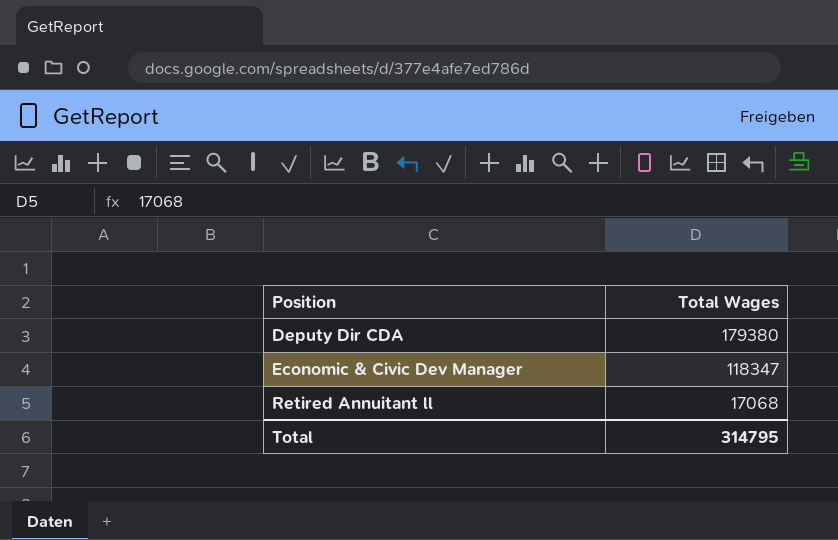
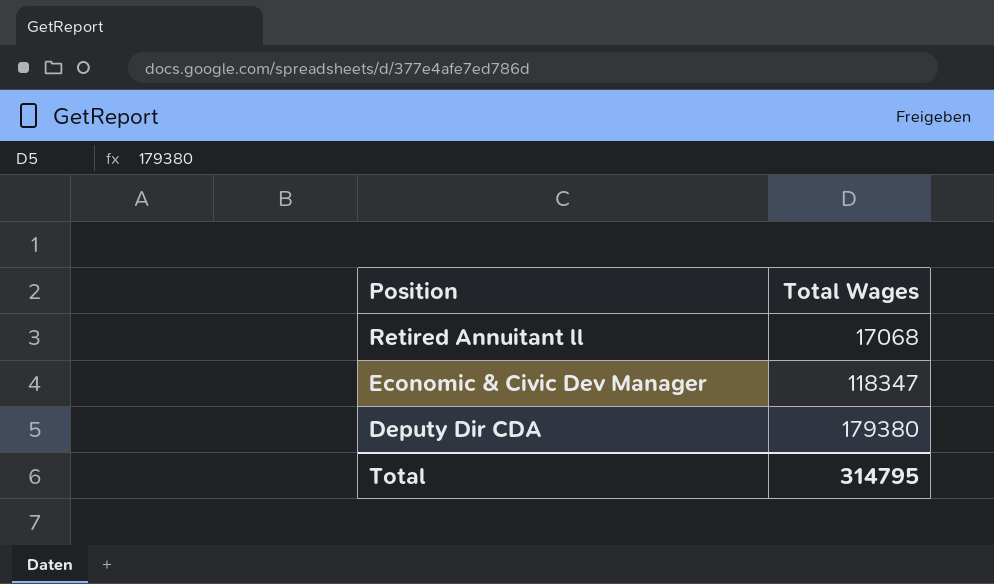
row order: Position ascending -> Position descending

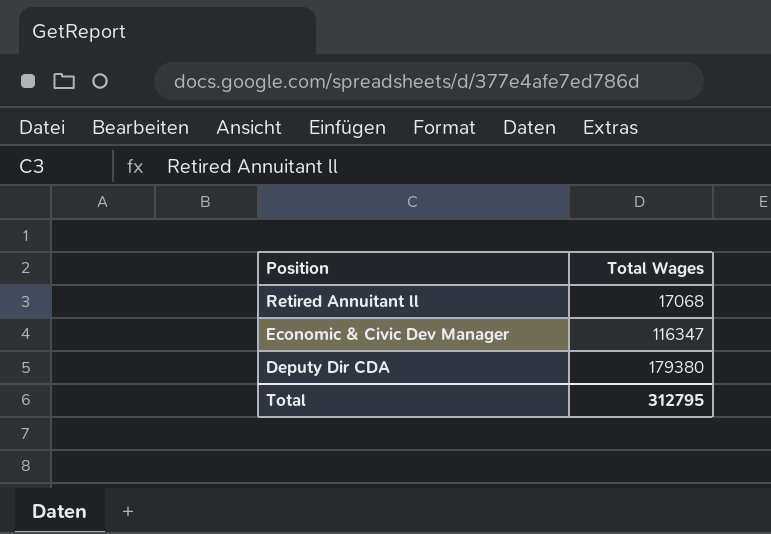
Economic & Civic Dev Manager | Total Wages: 118347 -> 116347
Total | Total Wages: 314795 -> 312795

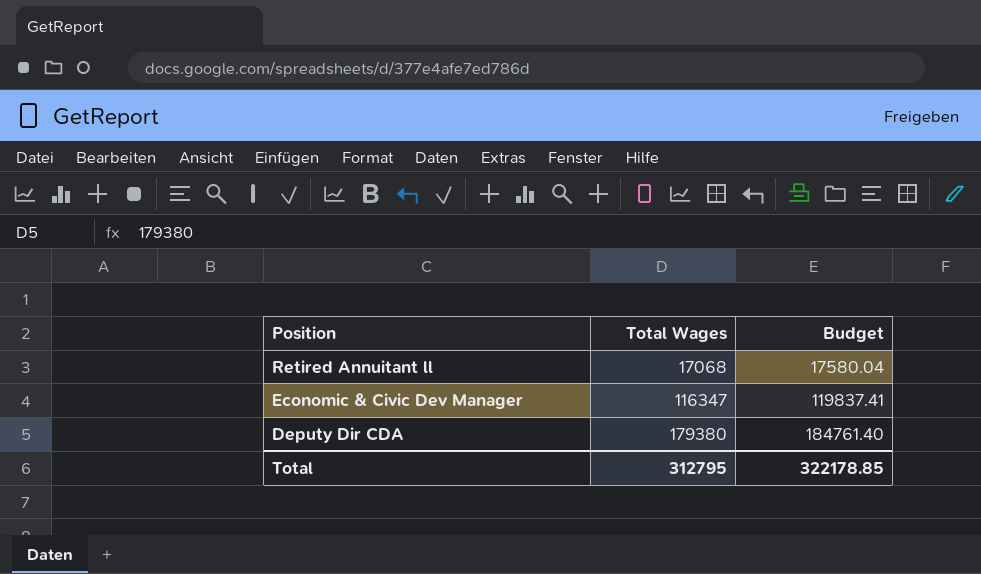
column Budget | formula: none -> [Total Wages] * 1.03

